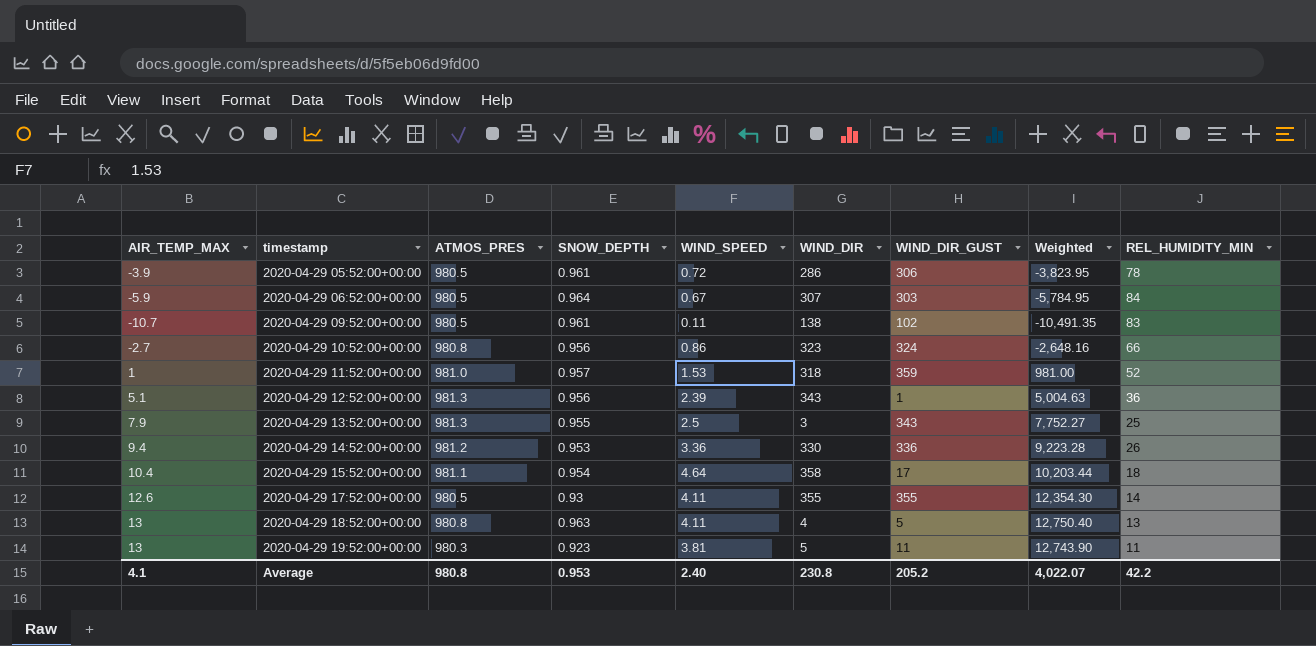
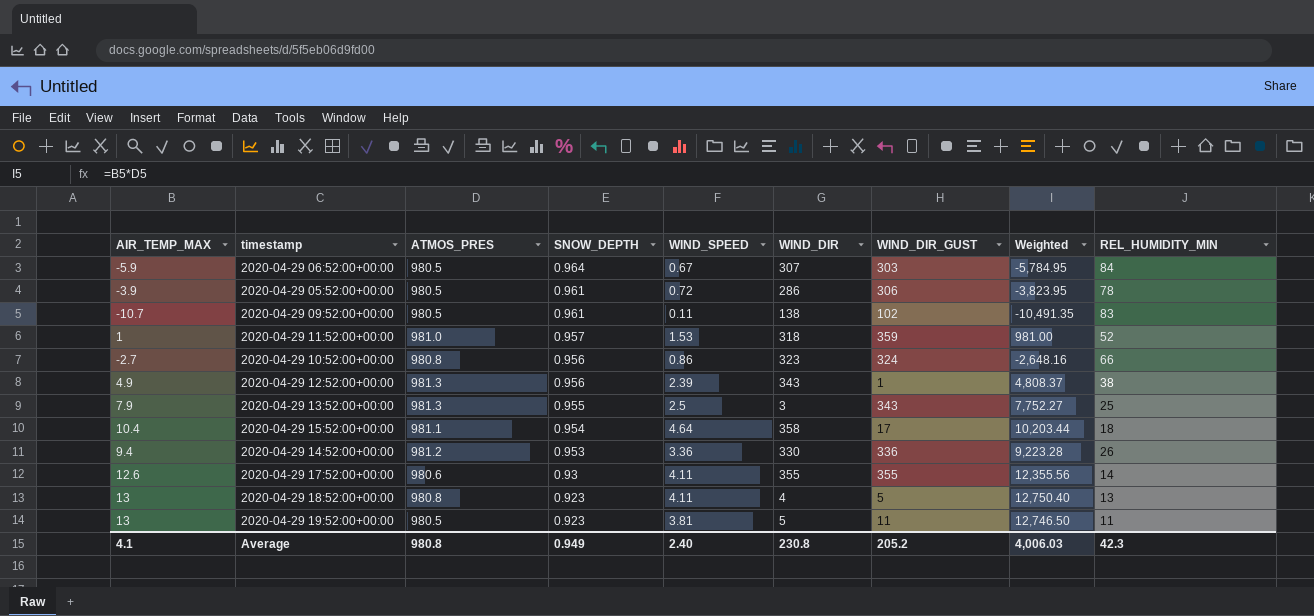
row order: timestamp ascending -> SNOW_DEPTH descending
2020-04-29 12:52:00+00:00 | AIR_TEMP_MAX: 5.1 -> 4.9
2020-04-29 12:52:00+00:00 | Weighted: 5,004.63 -> 4,808.37
2020-04-29 12:52:00+00:00 | REL_HUMIDITY_MIN: 36 -> 38
2020-04-29 17:52:00+00:00 | ATMOS_PRES: 980.5 -> 980.6
2020-04-29 17:52:00+00:00 | Weighted: 12,354.30 -> 12,355.56
2020-04-29 18:52:00+00:00 | SNOW_DEPTH: 0.963 -> 0.923
2020-04-29 19:52:00+00:00 | ATMOS_PRES: 980.3 -> 980.5
2020-04-29 19:52:00+00:00 | Weighted: 12,743.90 -> 12,746.50
Average | SNOW_DEPTH: 0.953 -> 0.949
Average | Weighted: 4,022.07 -> 4,006.03
Average | REL_HUMIDITY_MIN: 42.2 -> 42.3

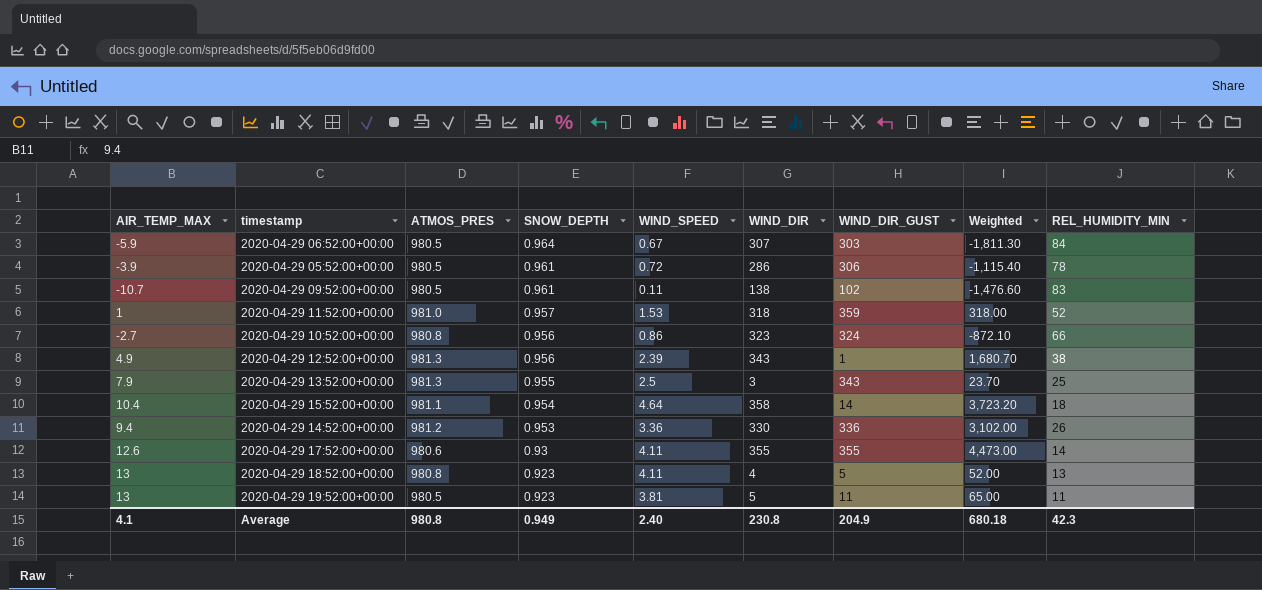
column Weighted | formula: [AIR_TEMP_MAX] * [ATMOS_PRES] -> [AIR_TEMP_MAX] * [WIND_DIR]
2020-04-29 15:52:00+00:00 | WIND_DIR_GUST: 17 -> 14
Average | WIND_DIR_GUST: 205.2 -> 204.9
Average | Weighted: 4,006.03 -> 680.18

